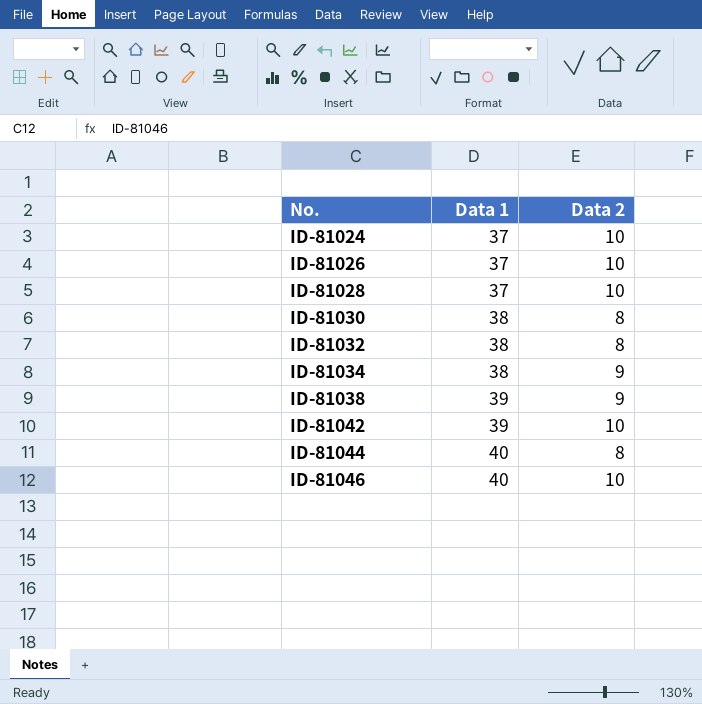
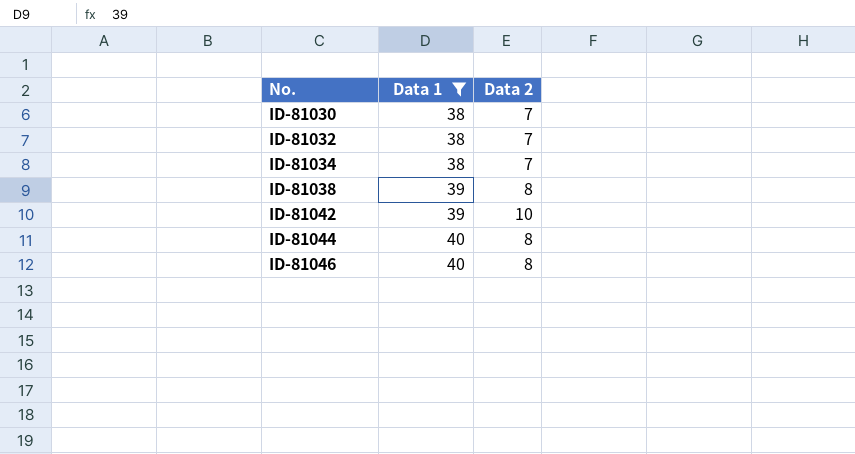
filter: none -> Data 1 != 37
ID-81030 | Data 2: 8 -> 7
ID-81032 | Data 2: 8 -> 7
ID-81034 | Data 2: 9 -> 7
ID-81038 | Data 2: 9 -> 8
ID-81046 | Data 2: 10 -> 8

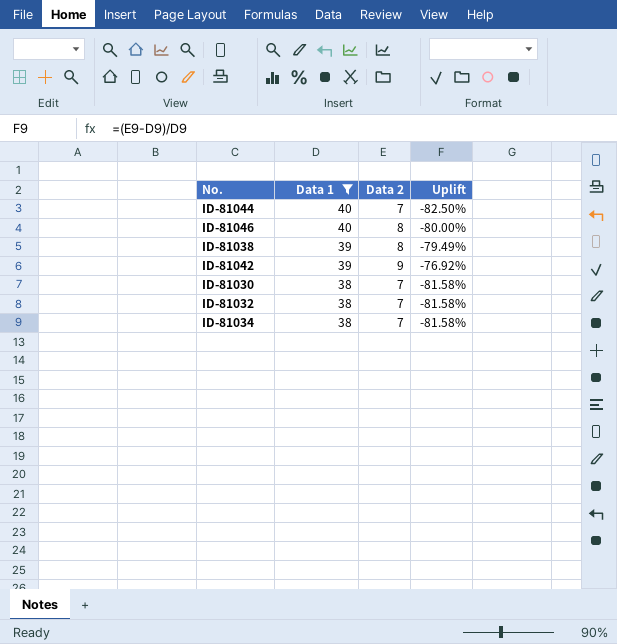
row order: No. ascending -> Data 1 descending
column Uplift | formula: none -> ([Data 2] - [Data 1]) / [Data 1]
ID-81044 | Data 2: 8 -> 7
ID-81042 | Data 2: 10 -> 9

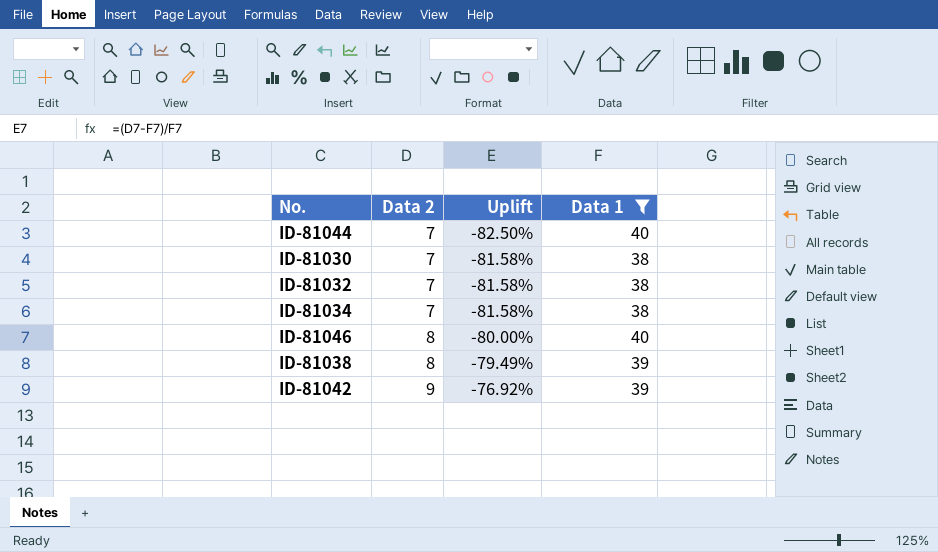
row order: Data 1 descending -> Data 2 ascending
column Data 1 | position: 2 -> 4

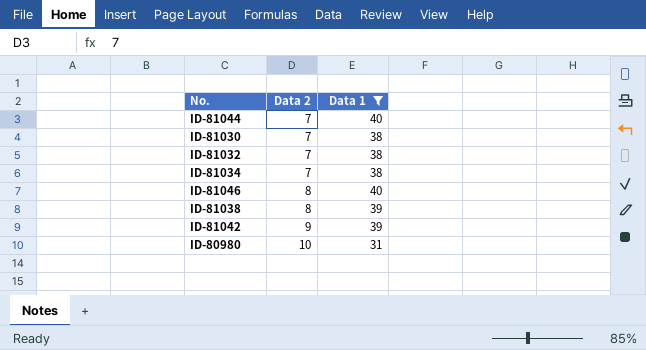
column Uplift | formula: ([Data 2] - [Data 1]) / [Data 1] -> none
row ID-80980: none -> 10 | 31

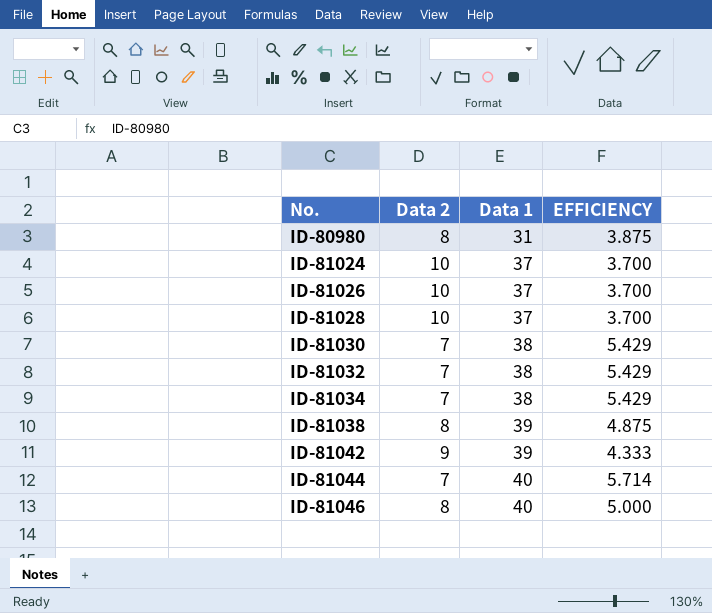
filter: Data 1 != 37 -> none
row order: Data 2 ascending -> No. ascending
column EFFICIENCY | formula: none -> [Data 1] / [Data 2]
ID-80980 | Data 2: 10 -> 8

